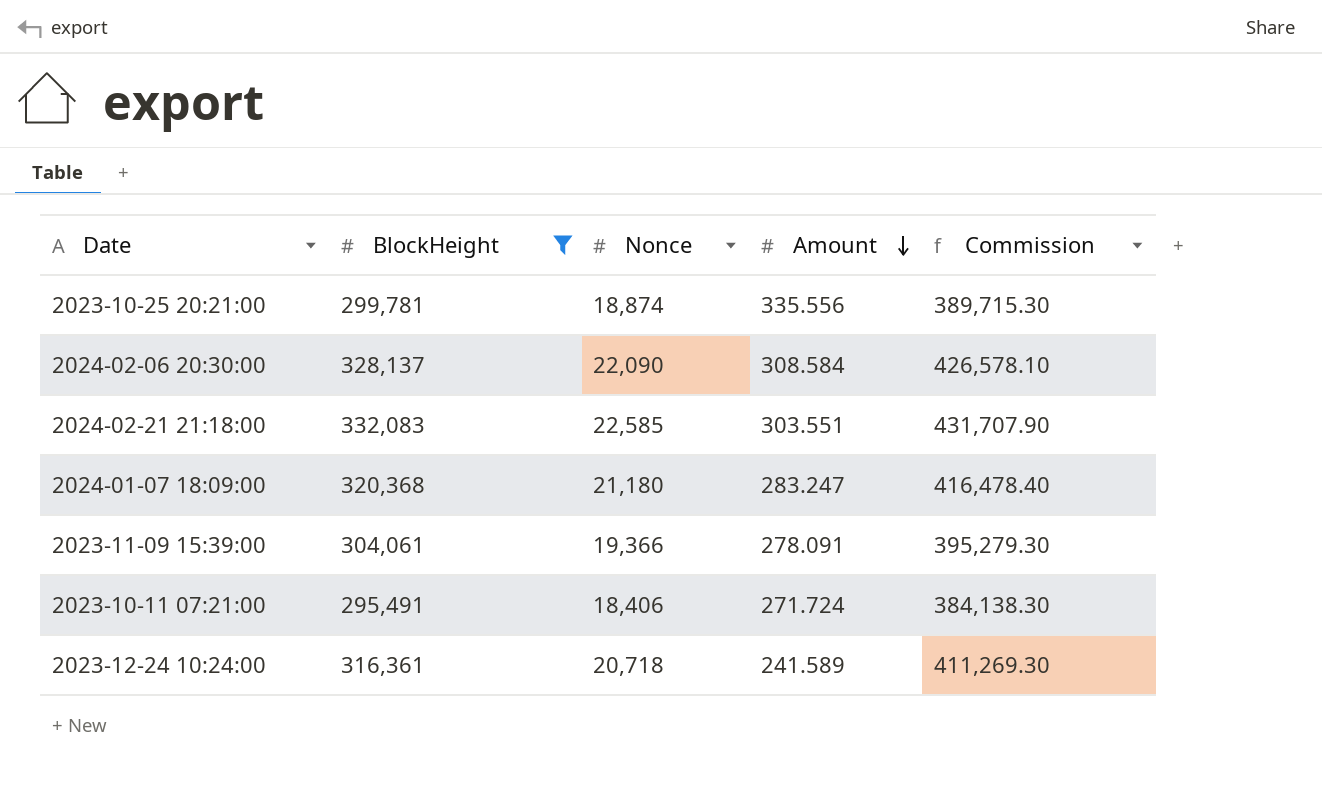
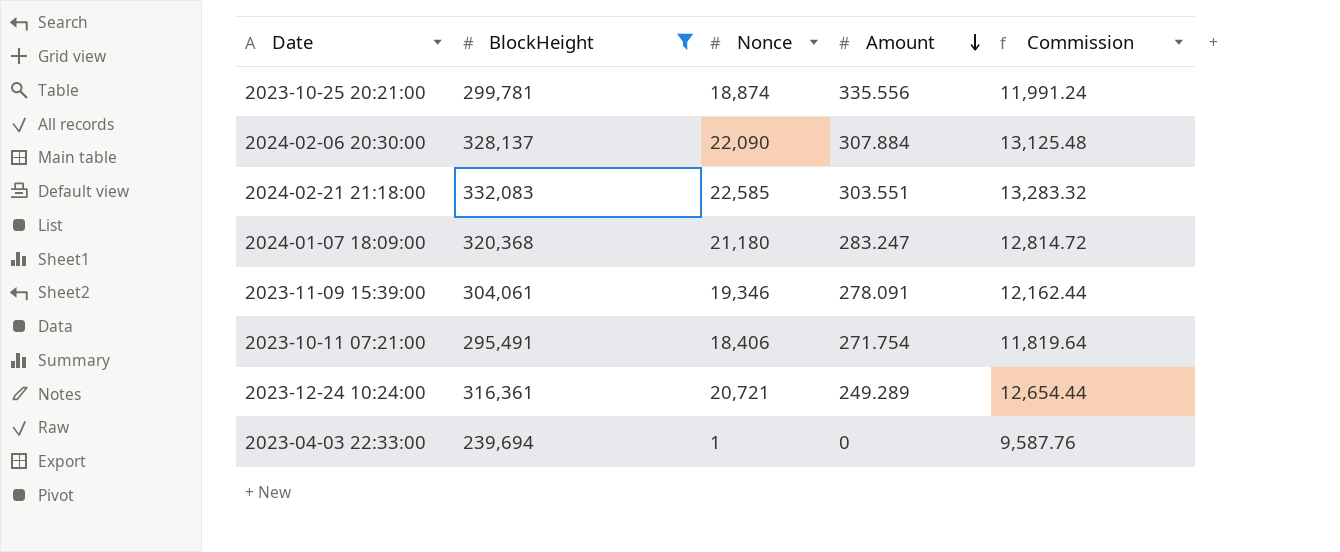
column Commission | formula: [BlockHeight] * 1.3 -> [BlockHeight] * 0.04
2024-02-06 20:30:00 | Amount: 308.584 -> 307.884
2023-11-09 15:39:00 | Nonce: 19,366 -> 19,346
2023-10-11 07:21:00 | Amount: 271.724 -> 271.754
2023-12-24 10:24:00 | Nonce: 20,718 -> 20,721
2023-12-24 10:24:00 | Amount: 241.589 -> 249.289
row 2023-04-03 22:33:00: none -> 239,694 | 1 | 0 | 9,587.76

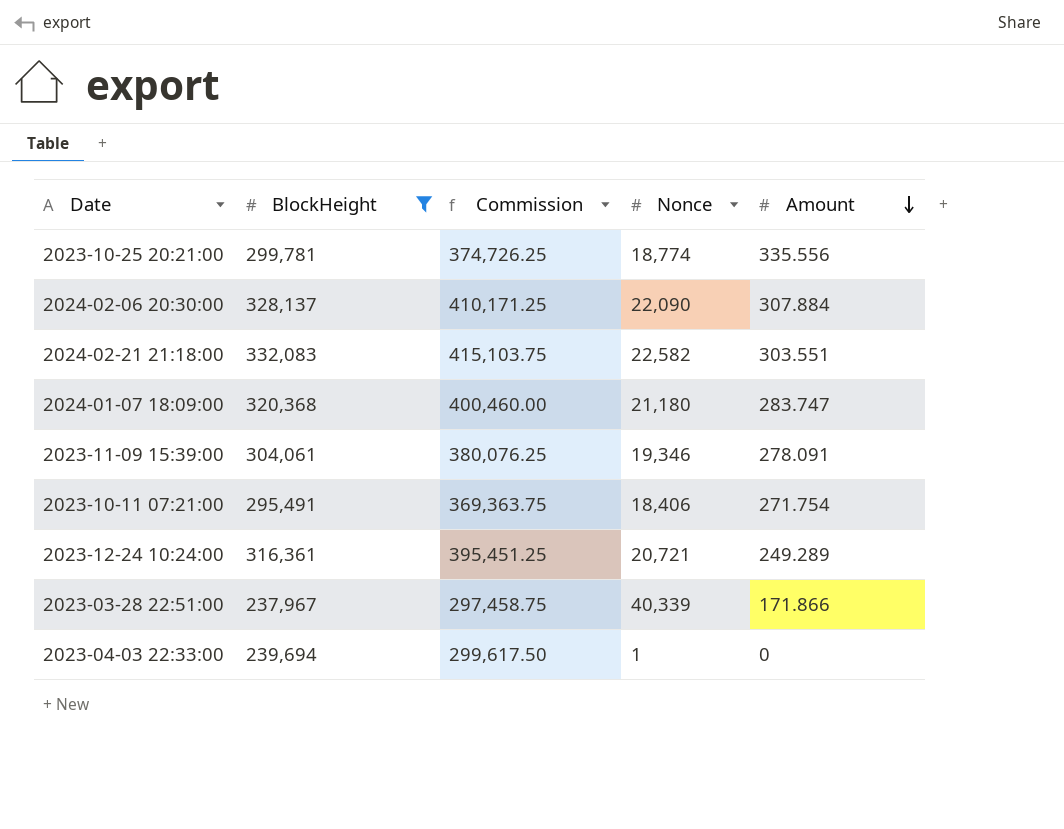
column Commission | formula: [BlockHeight] * 0.04 -> [BlockHeight] * 1.25
column Commission | position: 5 -> 3
2023-10-25 20:21:00 | Nonce: 18,874 -> 18,774
2024-02-21 21:18:00 | Nonce: 22,585 -> 22,582
2024-01-07 18:09:00 | Amount: 283.247 -> 283.747
row 2023-03-28 22:51:00: none -> 237,967 | 297,458.75 | 40,339 | 171.866

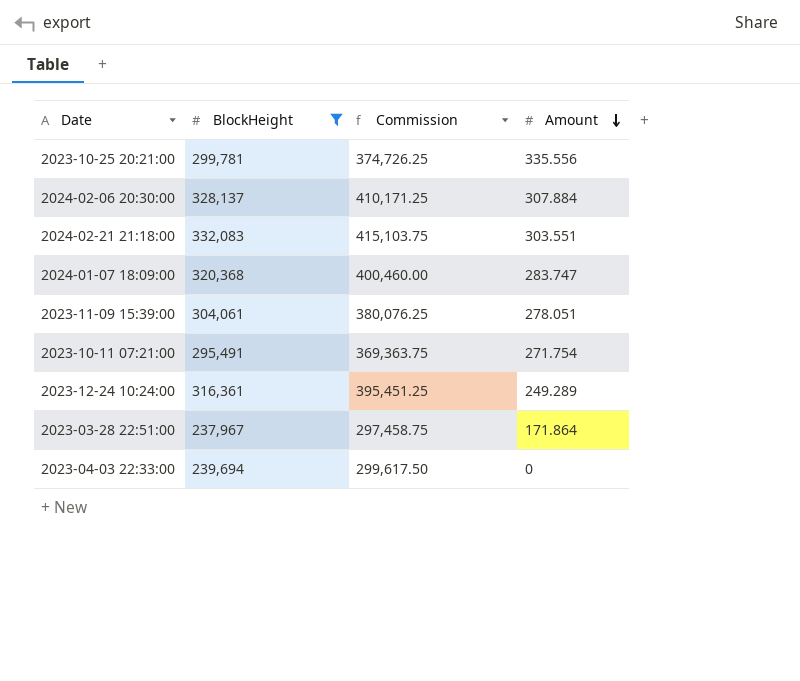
column Nonce | position: 4 -> none
2023-11-09 15:39:00 | Amount: 278.091 -> 278.051
2023-03-28 22:51:00 | Amount: 171.866 -> 171.864

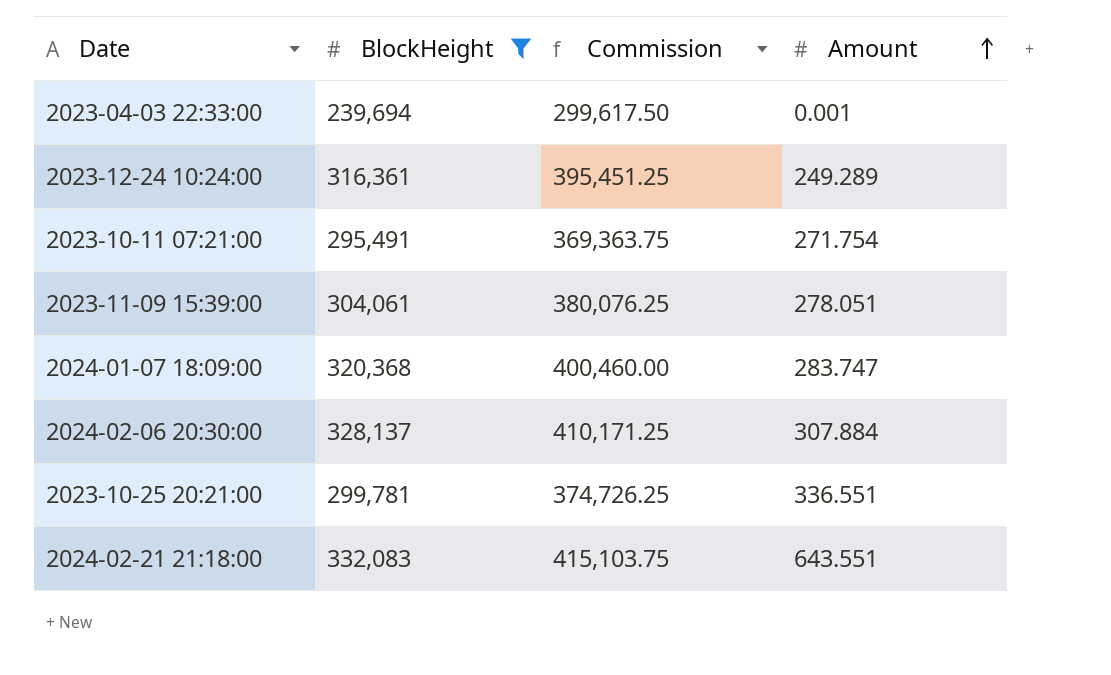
row order: Amount descending -> Amount ascending
row 2023-03-28 22:51:00: 237,967 | 297,458.75 | 171.864 -> none
2023-04-03 22:33:00 | Amount: 0 -> 0.001
2023-10-25 20:21:00 | Amount: 335.556 -> 336.551
2024-02-21 21:18:00 | Amount: 303.551 -> 643.551

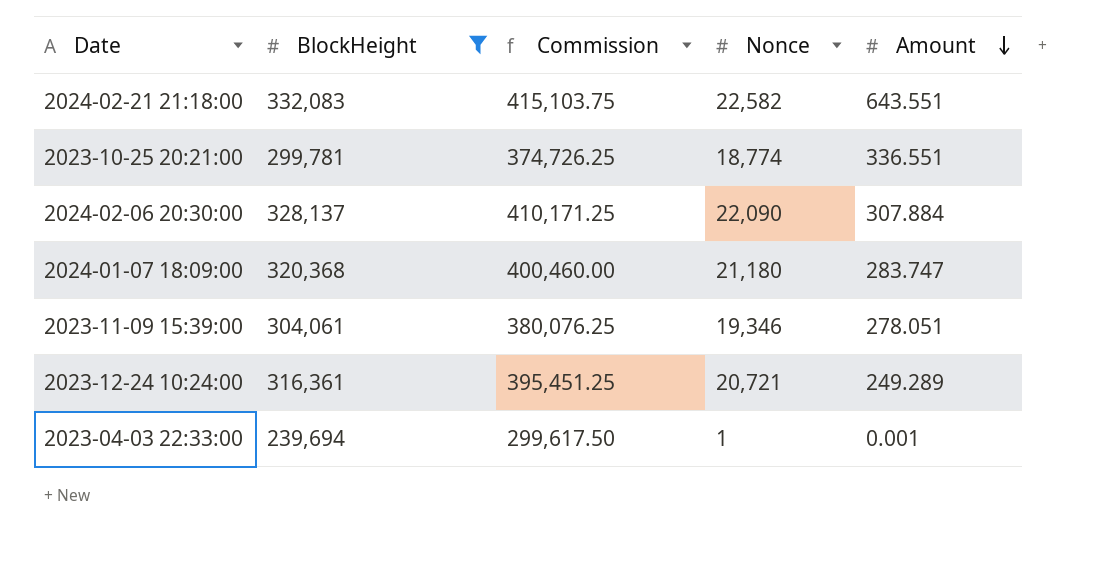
row order: Amount ascending -> Amount descending
column Nonce | position: none -> 4
row 2023-10-11 07:21:00: 295,491 | 369,363.75 | 271.754 -> none

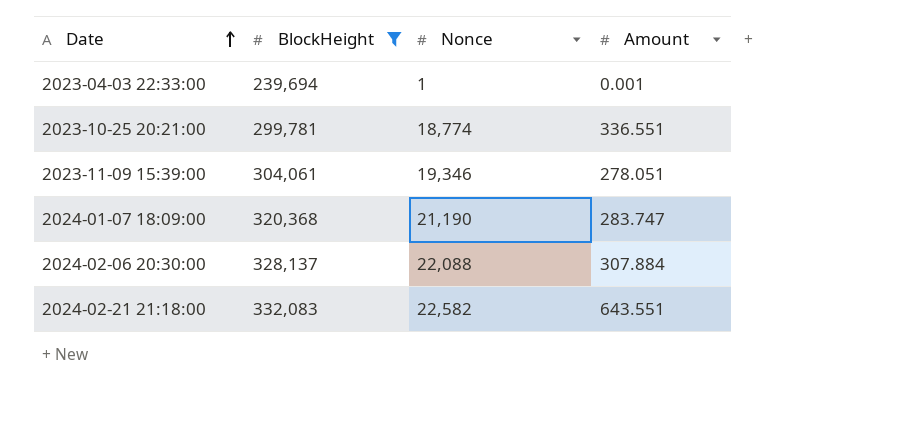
row order: Amount descending -> Date ascending
column Commission | formula: [BlockHeight] * 1.25 -> none
row 2023-12-24 10:24:00: 316,361 | 395,451.25 | 20,721 | 249.289 -> none
2024-01-07 18:09:00 | Nonce: 21,180 -> 21,190
2024-02-06 20:30:00 | Nonce: 22,090 -> 22,088

